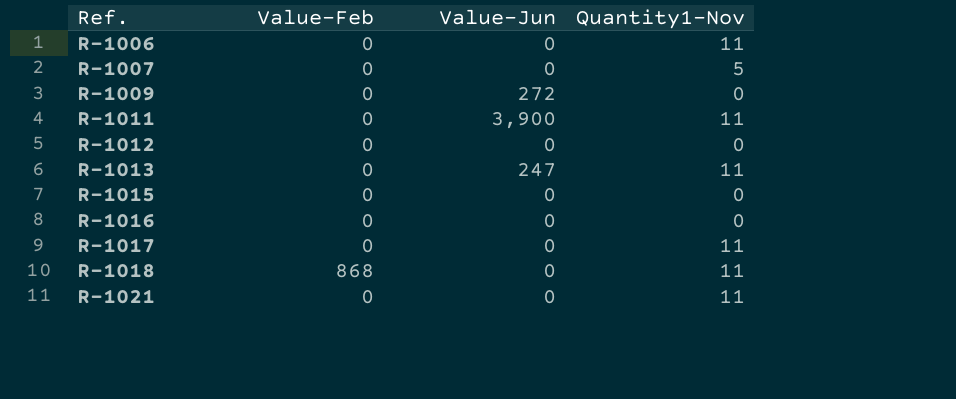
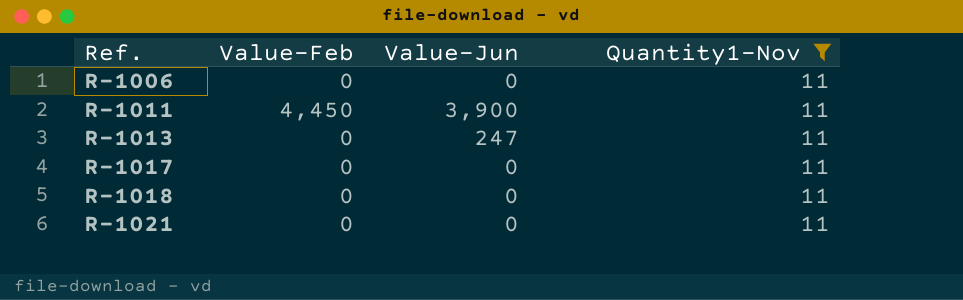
filter: none -> Quantity1-Nov = 11
R-1011 | Value-Feb: 0 -> 4,450
R-1018 | Value-Feb: 868 -> 0

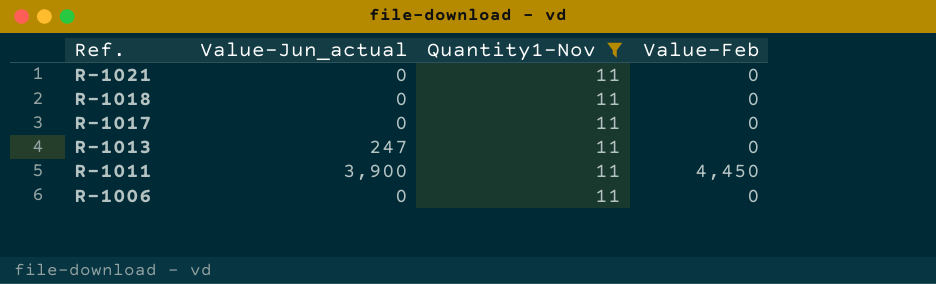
row order: Ref. ascending -> Ref. descending
column name: Value-Jun -> Value-Jun_actual
column Value-Feb | position: 2 -> 4

